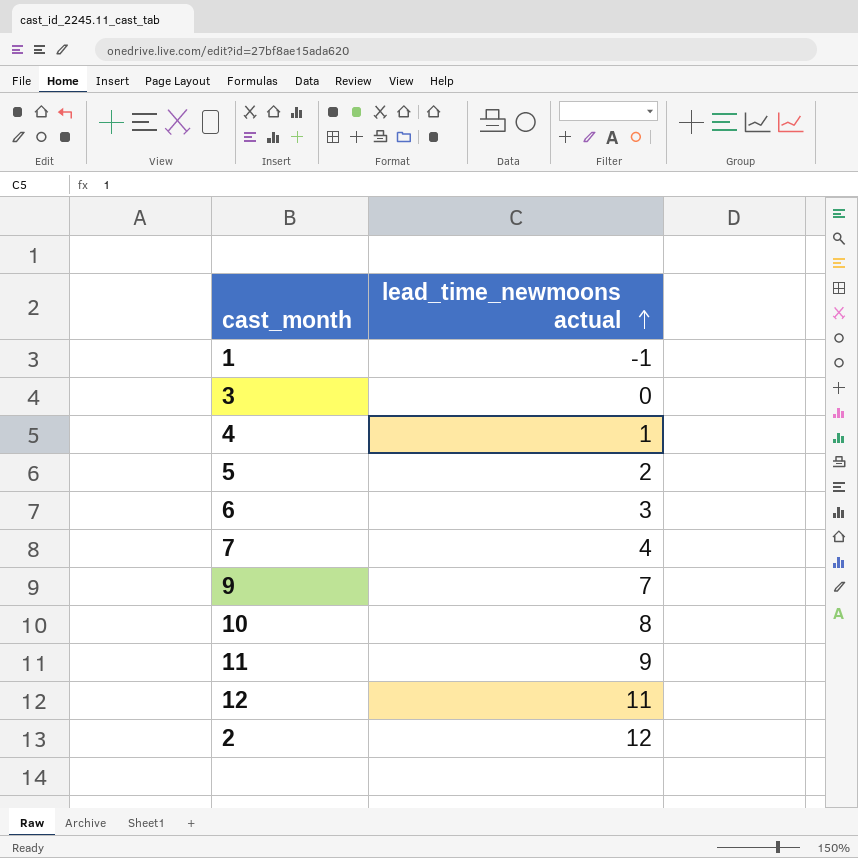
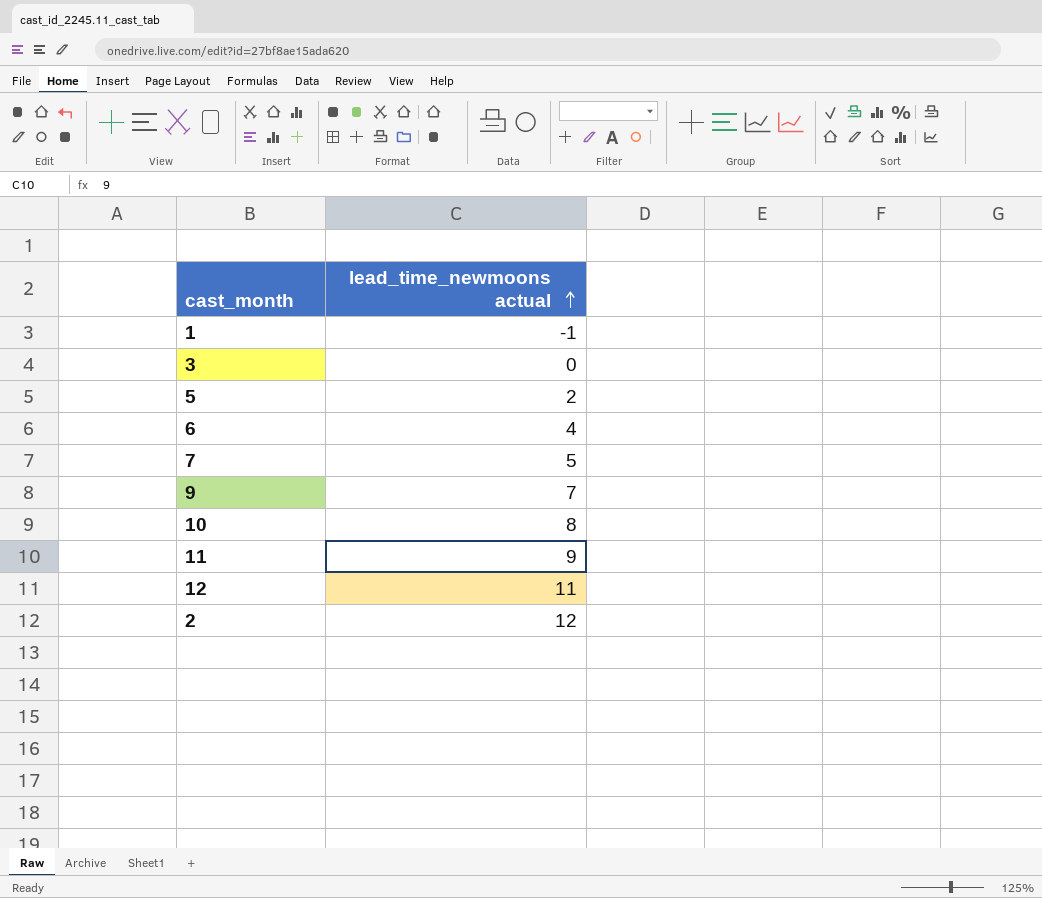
row 4: 1 -> none
6 | lead_time_newmoons actual: 3 -> 4
7 | lead_time_newmoons actual: 4 -> 5

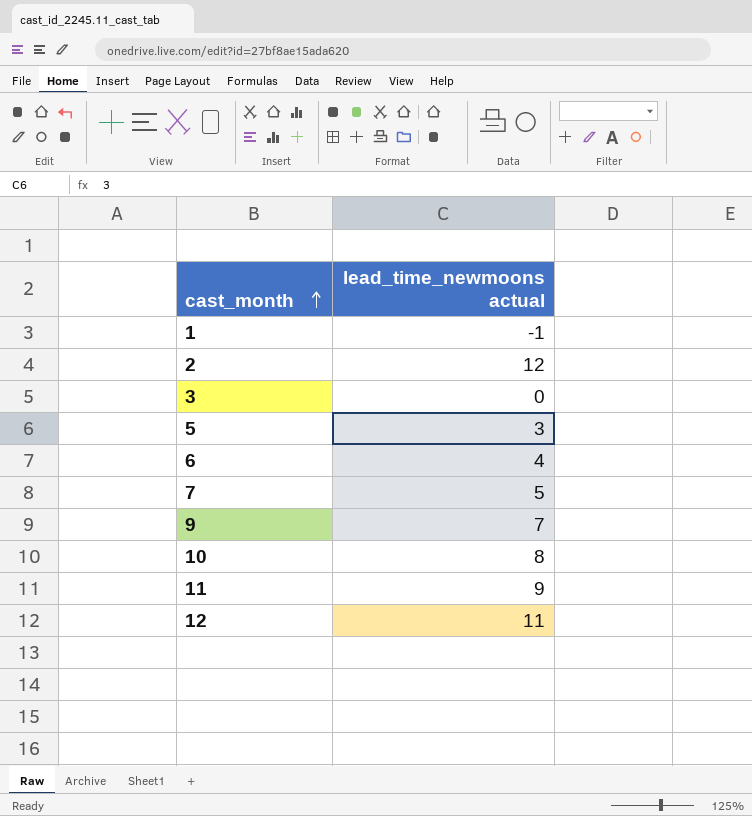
row order: lead_time_newmoons actual ascending -> cast_month ascending
5 | lead_time_newmoons actual: 2 -> 3

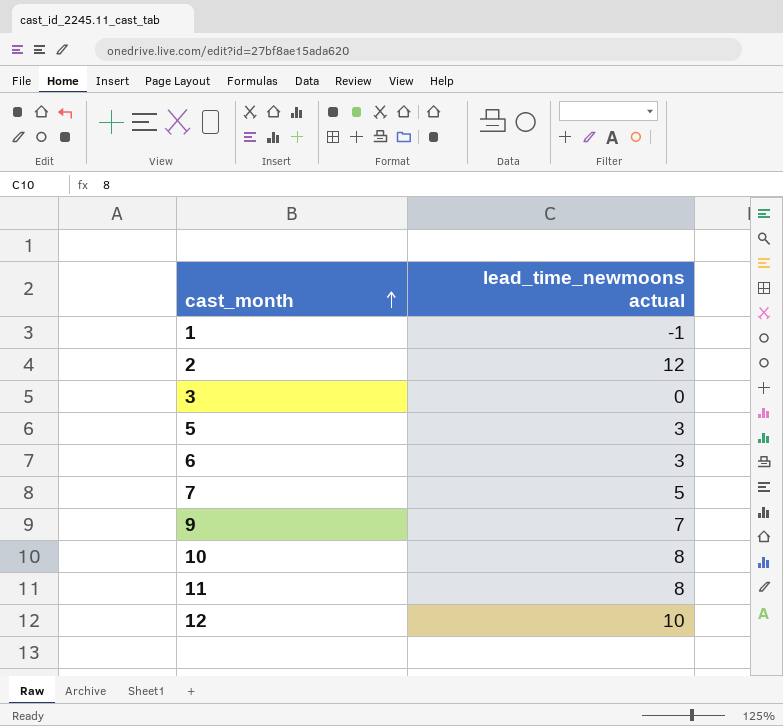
6 | lead_time_newmoons actual: 4 -> 3
11 | lead_time_newmoons actual: 9 -> 8
12 | lead_time_newmoons actual: 11 -> 10

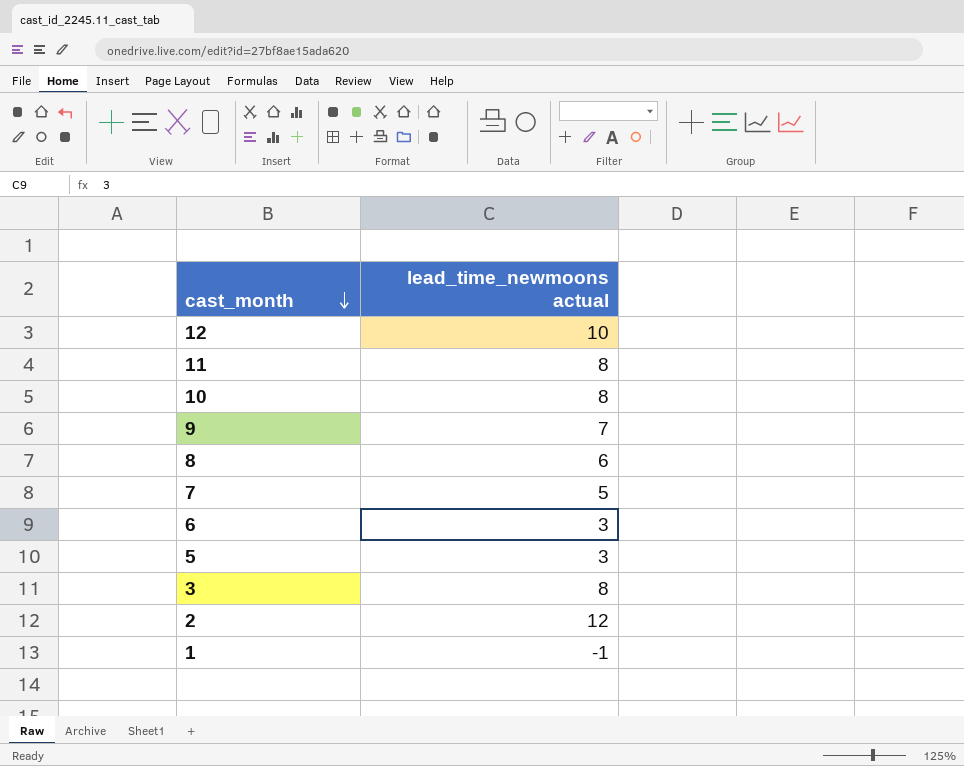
row order: cast_month ascending -> cast_month descending
row 8: none -> 6
3 | lead_time_newmoons actual: 0 -> 8

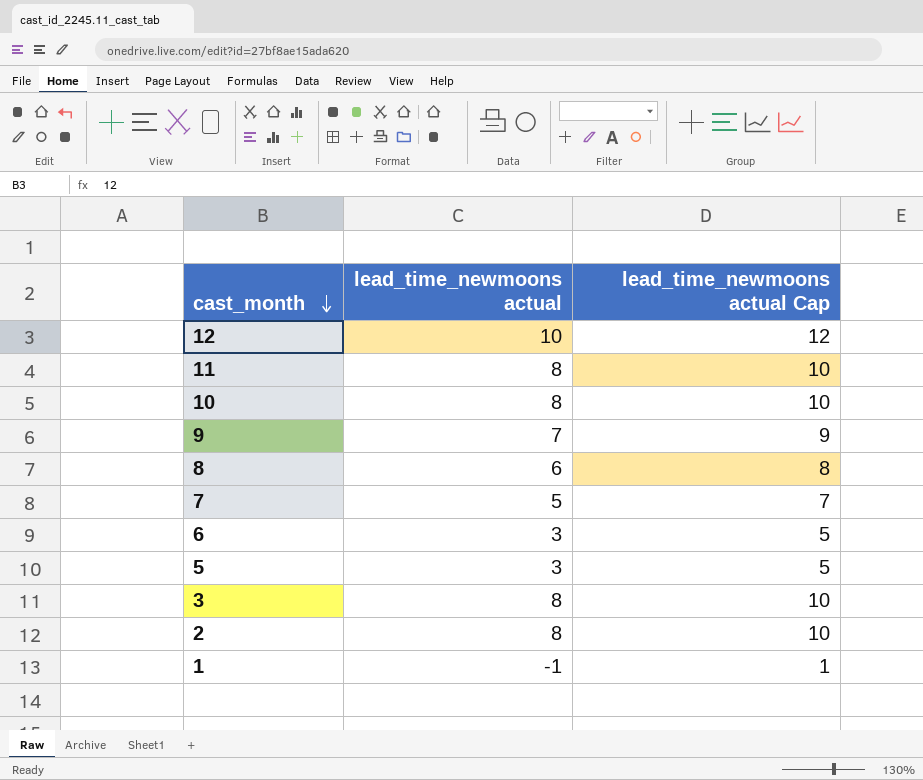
column lead_time_newmoons actual Cap | formula: none -> [lead_time_newmoons actual] + 2
2 | lead_time_newmoons actual: 12 -> 8

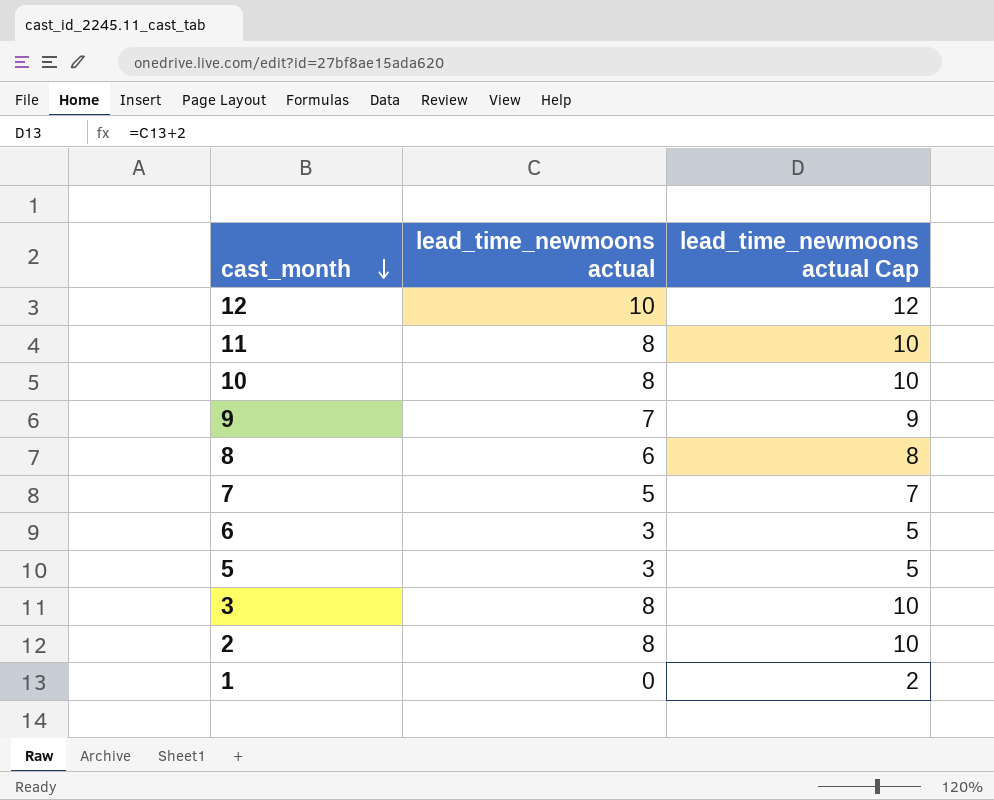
1 | lead_time_newmoons actual: -1 -> 0
1 | lead_time_newmoons actual Cap: 1 -> 2

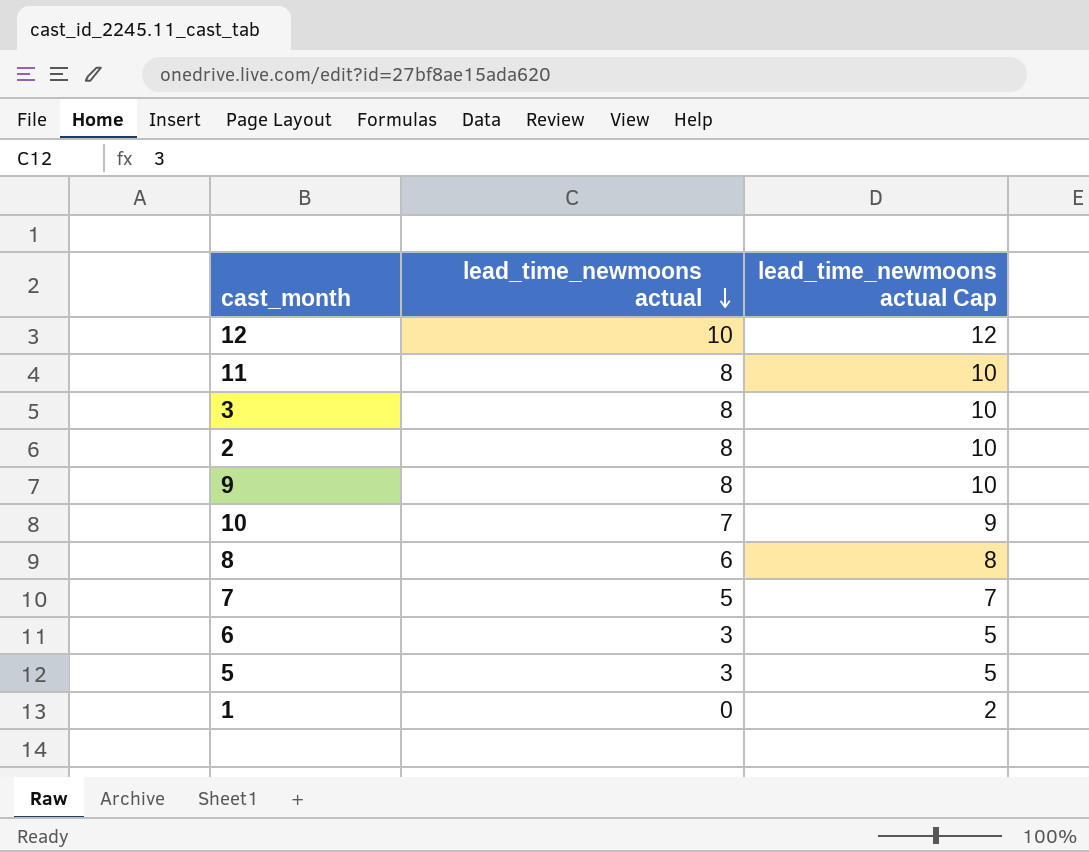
row order: cast_month descending -> lead_time_newmoons actual descending
9 | lead_time_newmoons actual: 7 -> 8
9 | lead_time_newmoons actual Cap: 9 -> 10
10 | lead_time_newmoons actual: 8 -> 7
10 | lead_time_newmoons actual Cap: 10 -> 9

